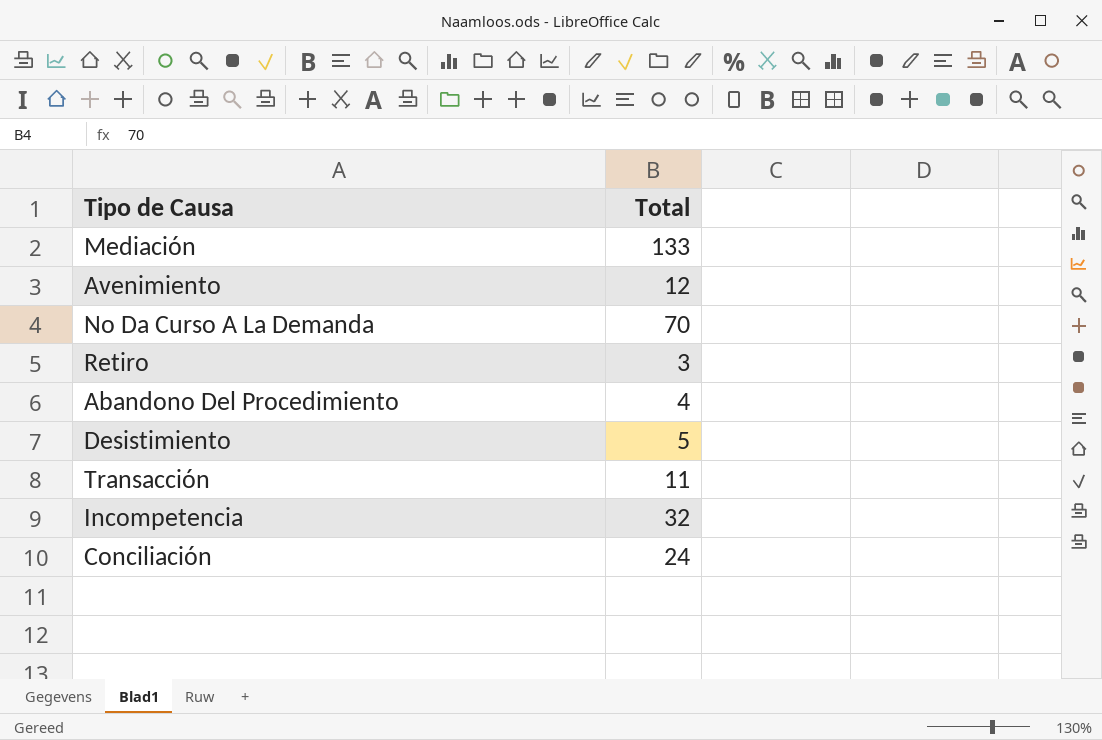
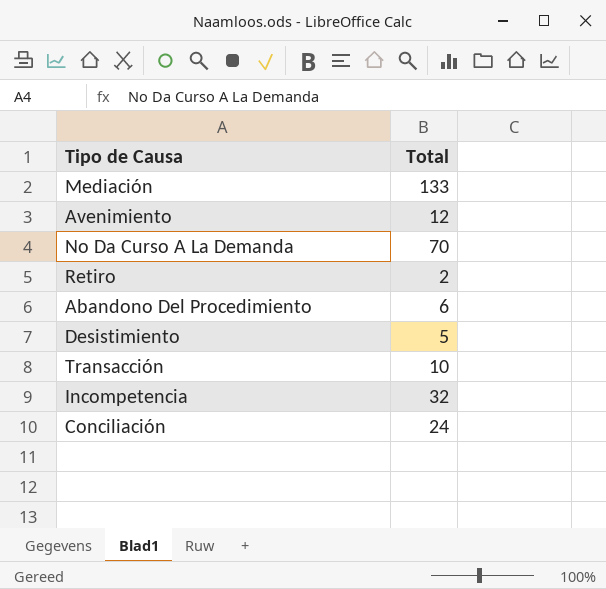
Retiro | Total: 3 -> 2
Abandono Del Procedimiento | Total: 4 -> 6
Transacción | Total: 11 -> 10

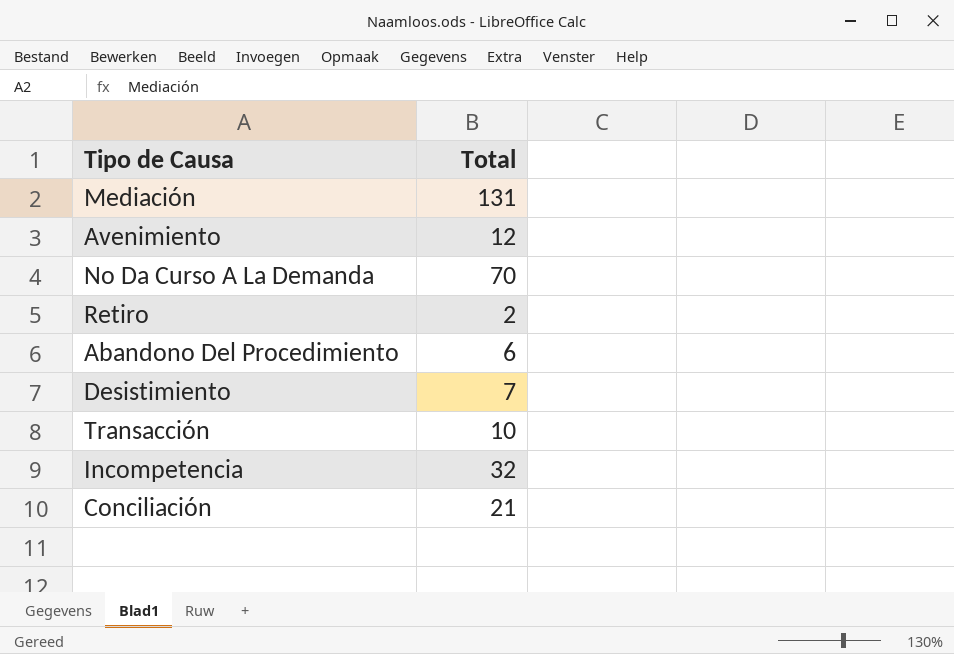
Mediación | Total: 133 -> 131
Desistimiento | Total: 5 -> 7
Conciliación | Total: 24 -> 21

